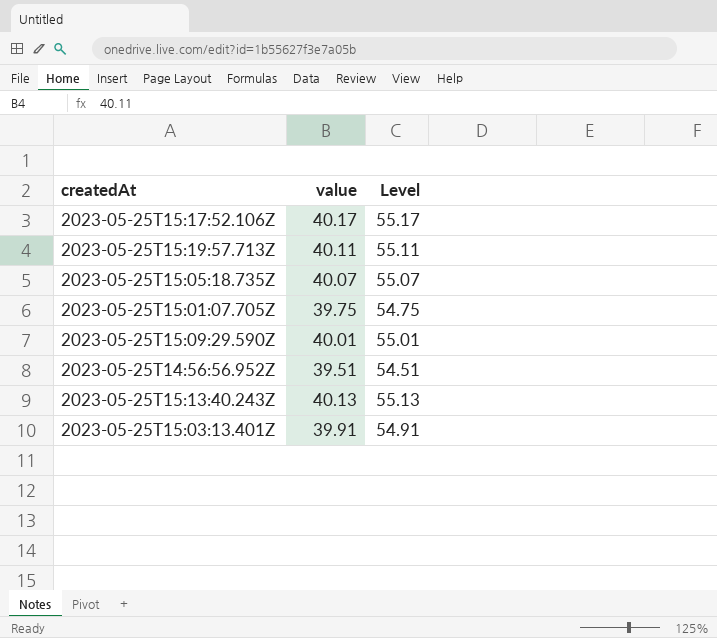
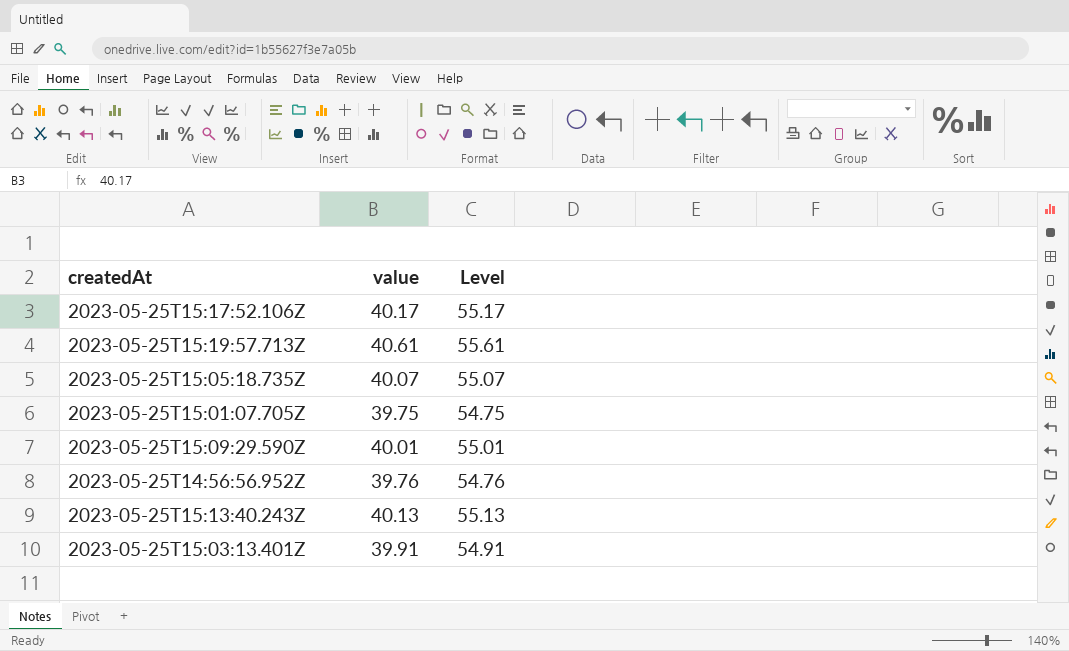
2023-05-25T15:19:57.713Z | value: 40.11 -> 40.61
2023-05-25T15:19:57.713Z | Level: 55.11 -> 55.61
2023-05-25T14:56:56.952Z | value: 39.51 -> 39.76
2023-05-25T14:56:56.952Z | Level: 54.51 -> 54.76

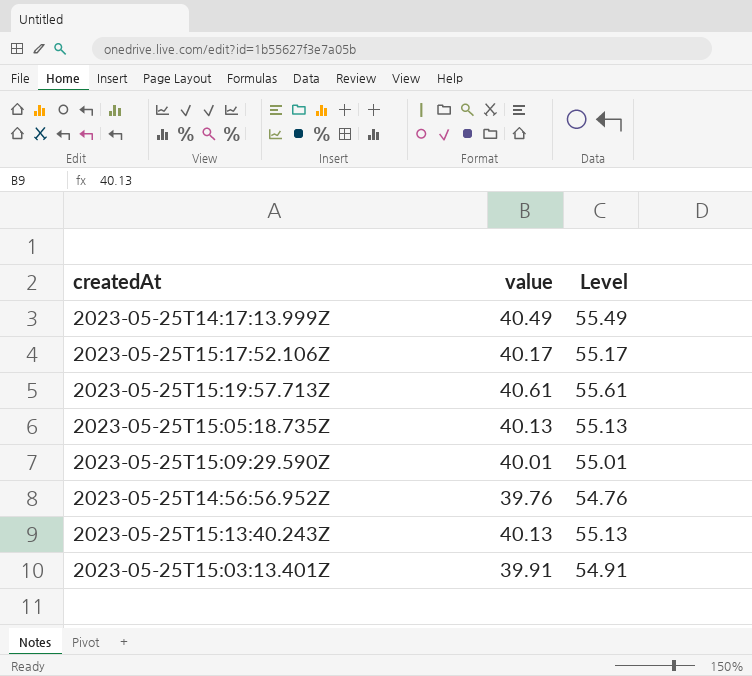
row 2023-05-25T15:01:07.705Z: 39.75 | 54.75 -> none
row 2023-05-25T14:17:13.999Z: none -> 40.49 | 55.49
2023-05-25T15:05:18.735Z | value: 40.07 -> 40.13
2023-05-25T15:05:18.735Z | Level: 55.07 -> 55.13

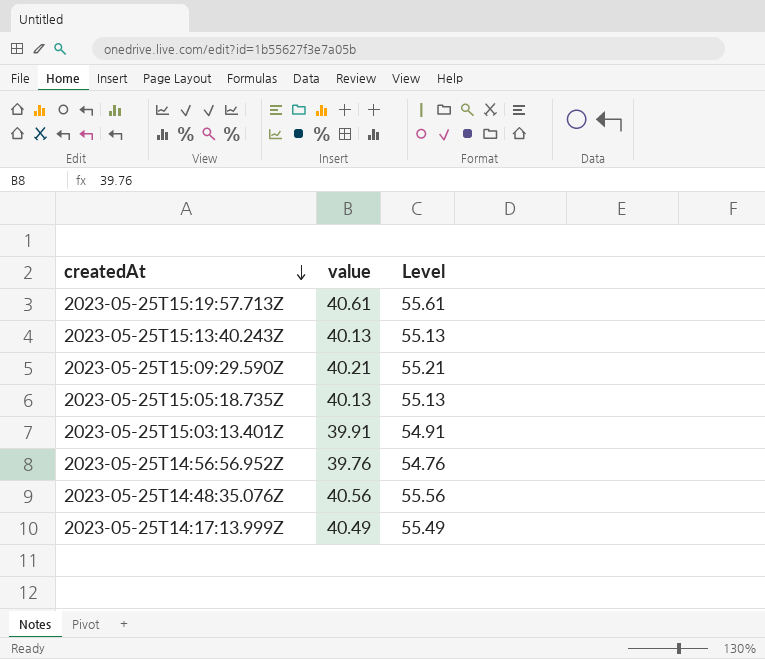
row order: none -> createdAt descending
row 2023-05-25T15:17:52.106Z: 40.17 | 55.17 -> none
2023-05-25T15:09:29.590Z | value: 40.01 -> 40.21
2023-05-25T15:09:29.590Z | Level: 55.01 -> 55.21
row 2023-05-25T14:48:35.076Z: none -> 40.56 | 55.56

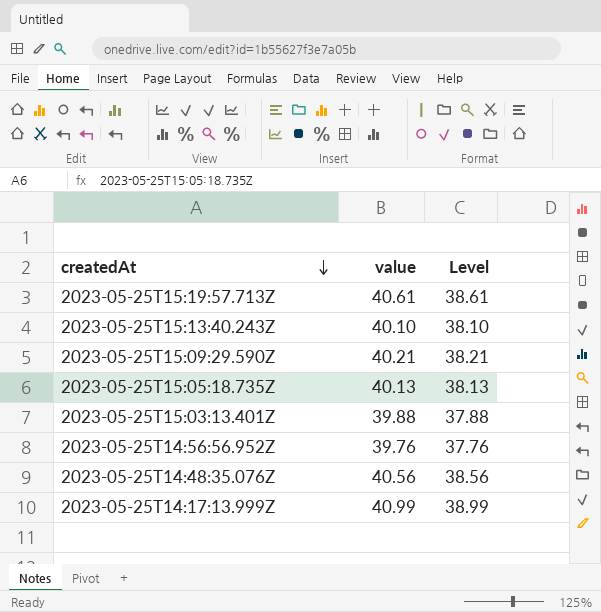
column Level | formula: [value] + 15 -> [value] - 2
2023-05-25T15:13:40.243Z | value: 40.13 -> 40.10
2023-05-25T15:03:13.401Z | value: 39.91 -> 39.88
2023-05-25T14:17:13.999Z | value: 40.49 -> 40.99

